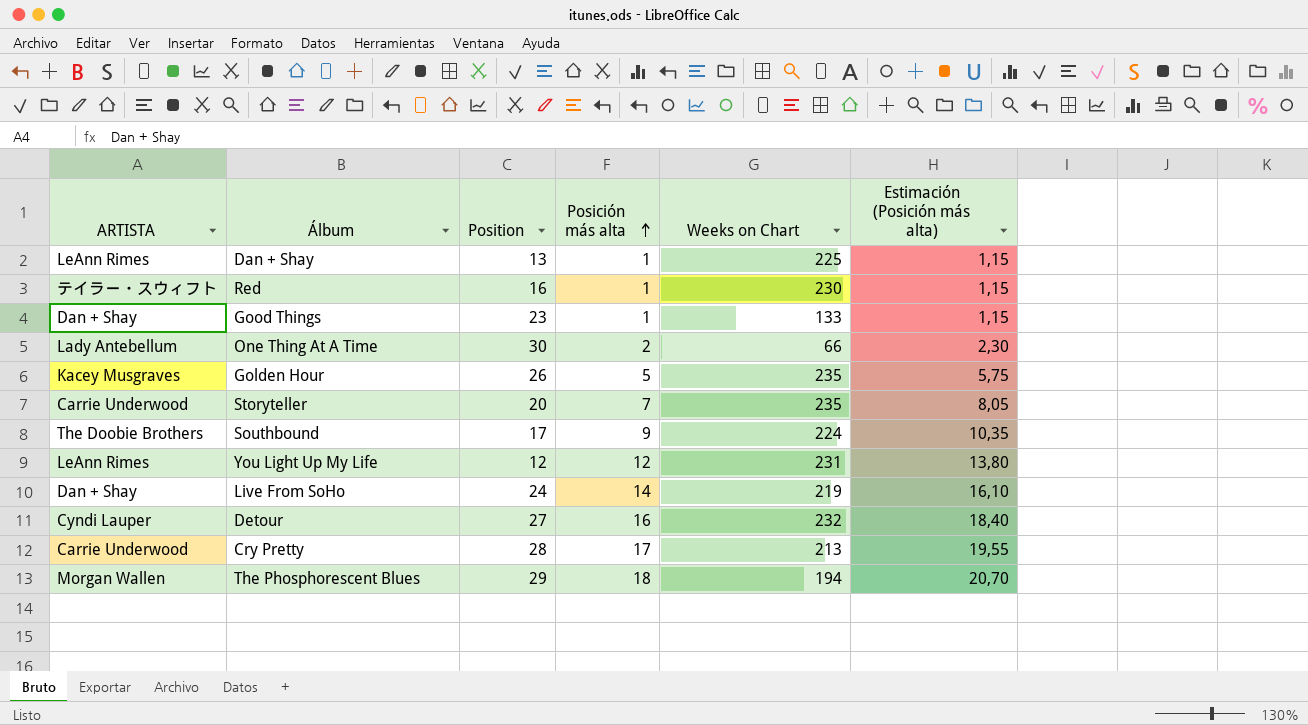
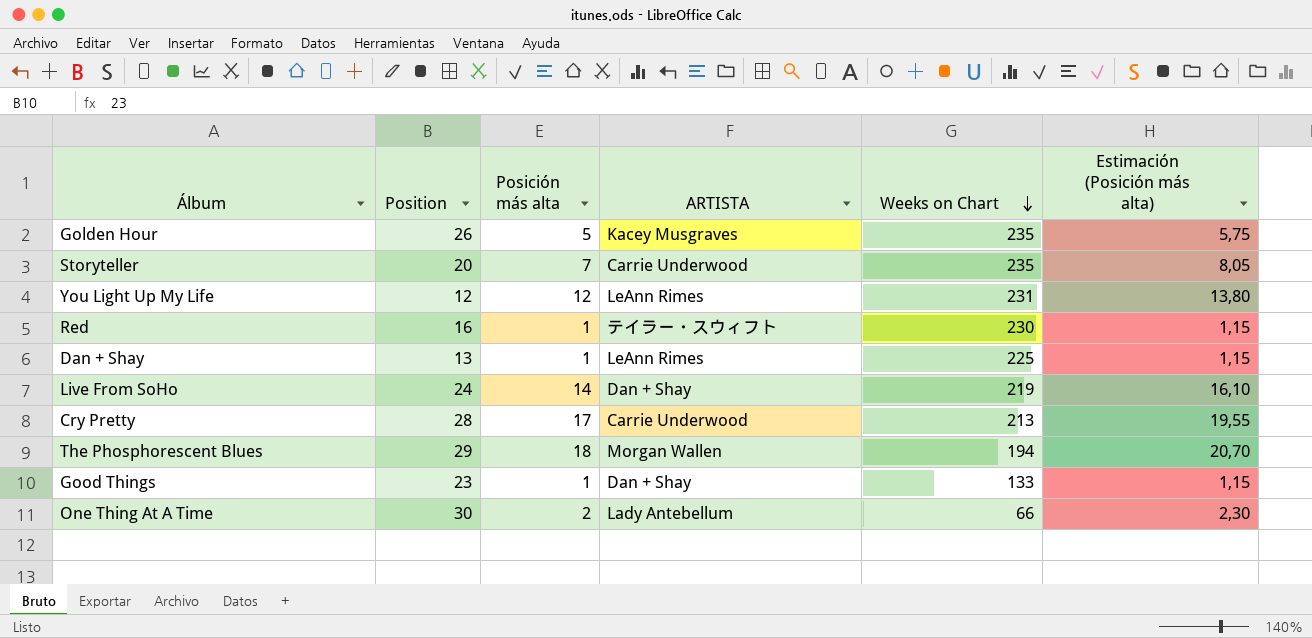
row order: Posición más alta ascending -> Weeks on Chart descending
column ARTISTA | position: 1 -> 4
row Southbound: The Doobie Brothers | 17 | 9 | 224 | 10,35 -> none
row Detour: Cyndi Lauper | 27 | 16 | 232 | 18,40 -> none

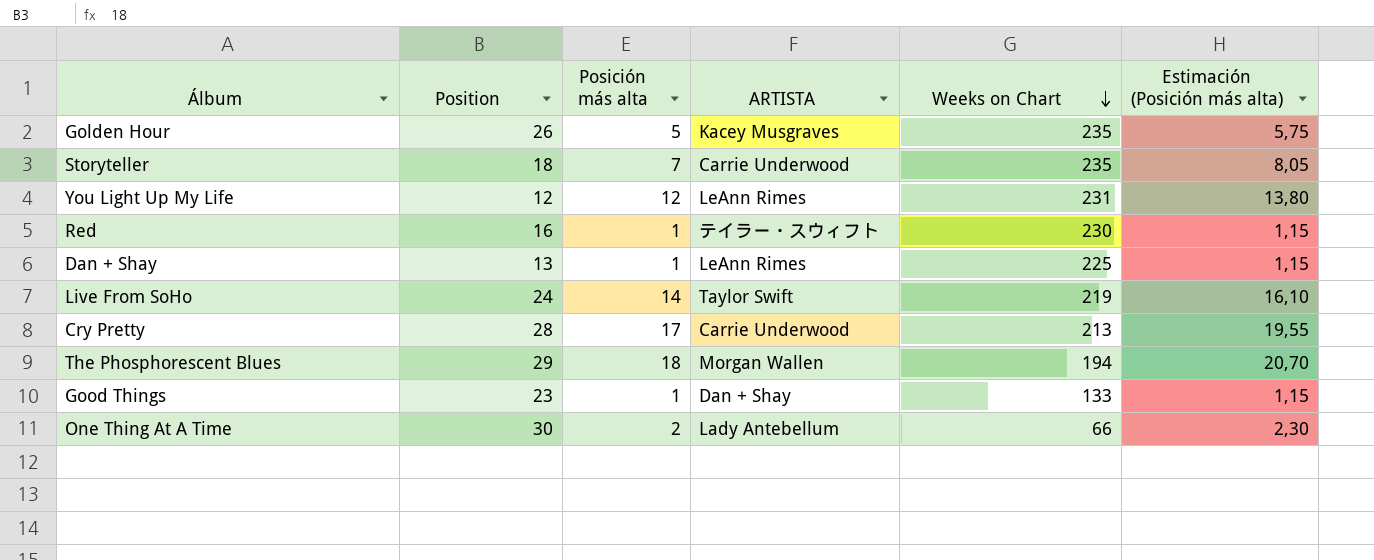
Storyteller | Position: 20 -> 18
Live From SoHo | ARTISTA: Dan + Shay -> Taylor Swift

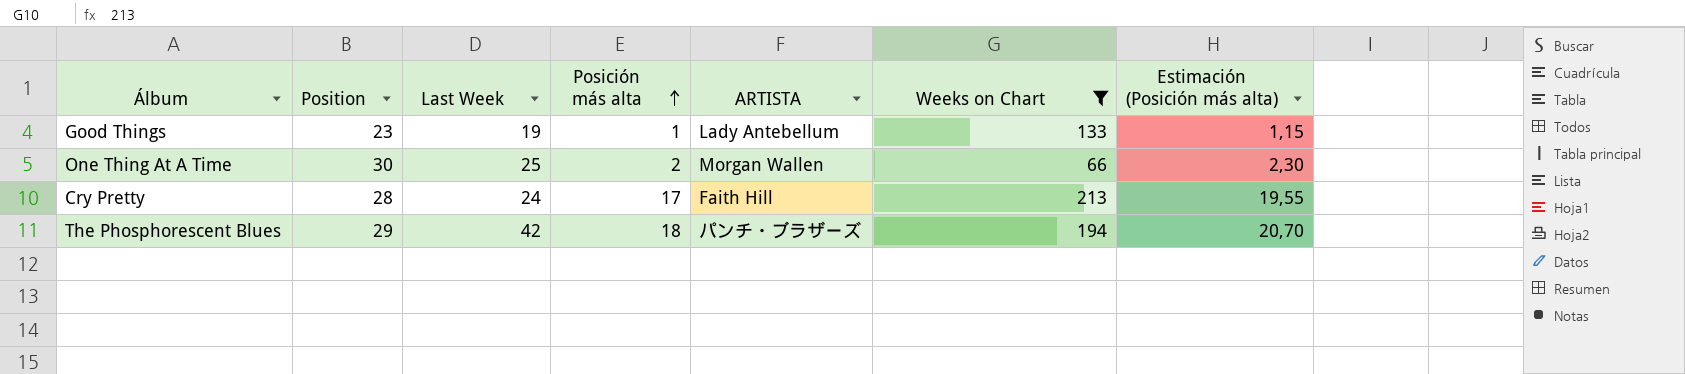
filter: none -> Weeks on Chart <= 213
row order: Weeks on Chart descending -> Posición más alta ascending
column Last Week | position: none -> 3
Good Things | ARTISTA: Dan + Shay -> Lady Antebellum
One Thing At A Time | ARTISTA: Lady Antebellum -> Morgan Wallen
Cry Pretty | ARTISTA: Carrie Underwood -> Faith Hill
The Phosphorescent Blues | ARTISTA: Morgan Wallen -> パンチ・ブラザーズ

